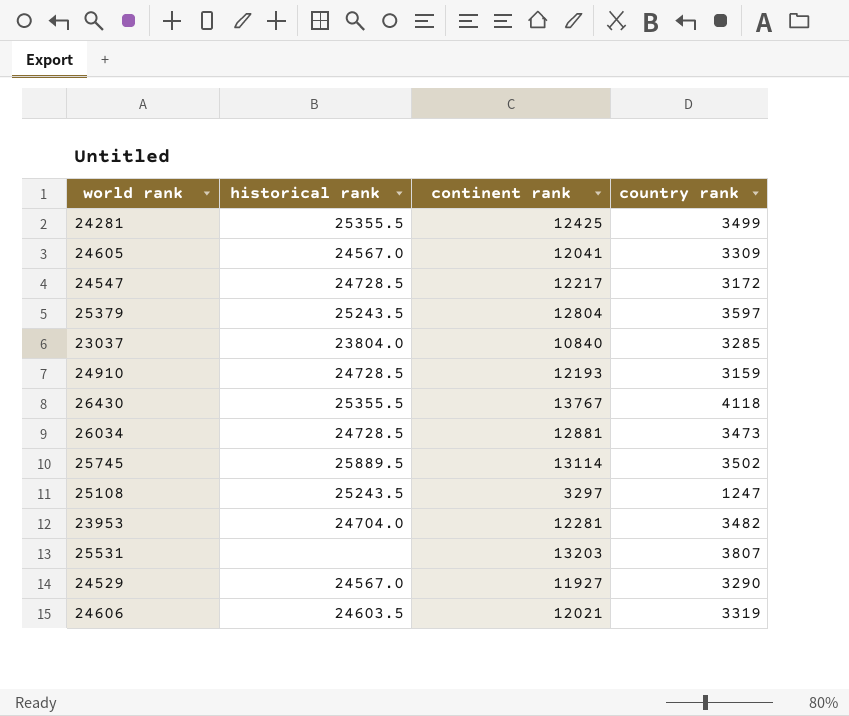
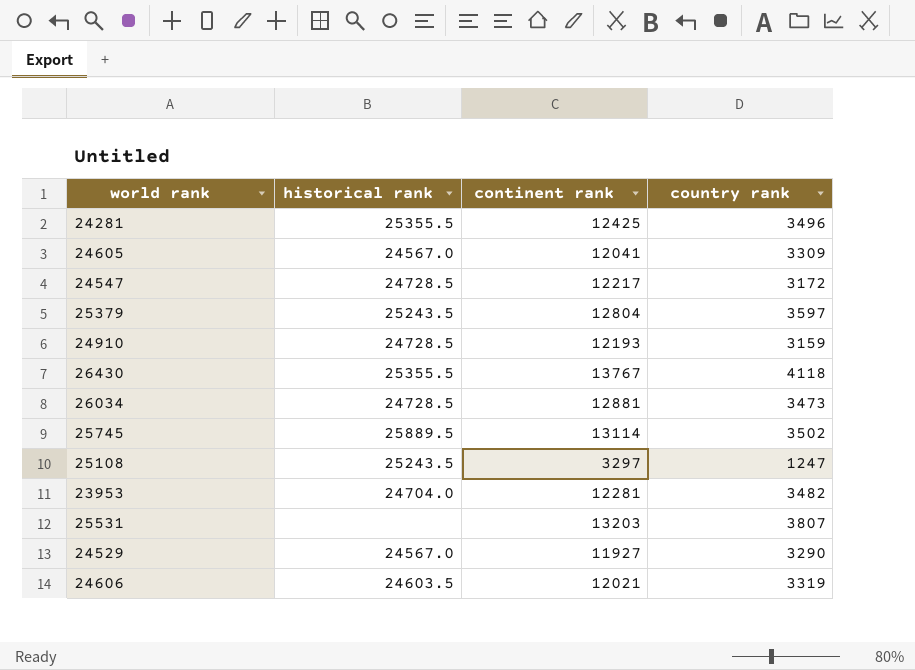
row 23037: 23804.0 | 10840 | 3285 -> none
24281 | country rank: 3499 -> 3496

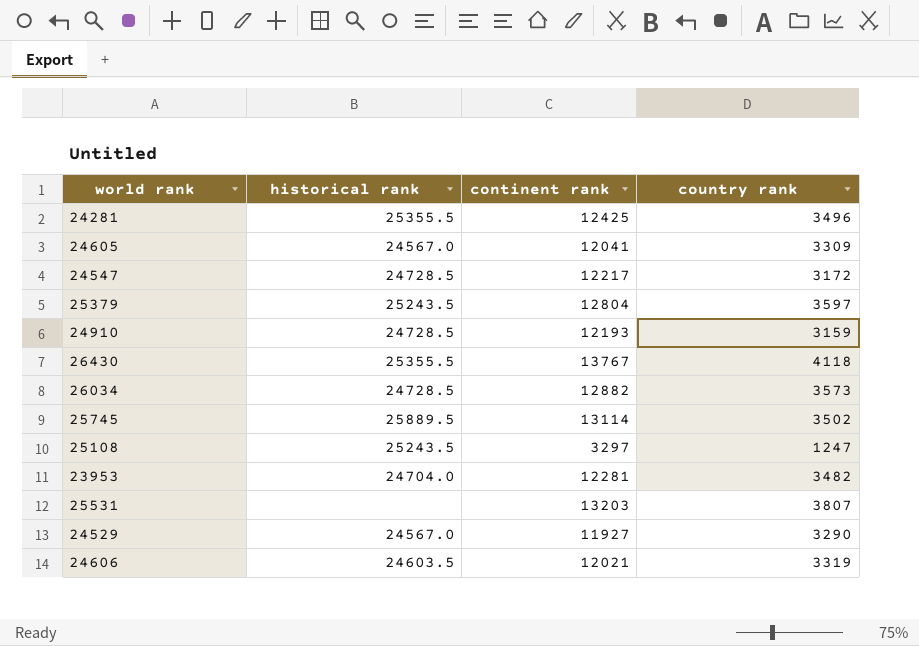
26034 | continent rank: 12881 -> 12882
26034 | country rank: 3473 -> 3573

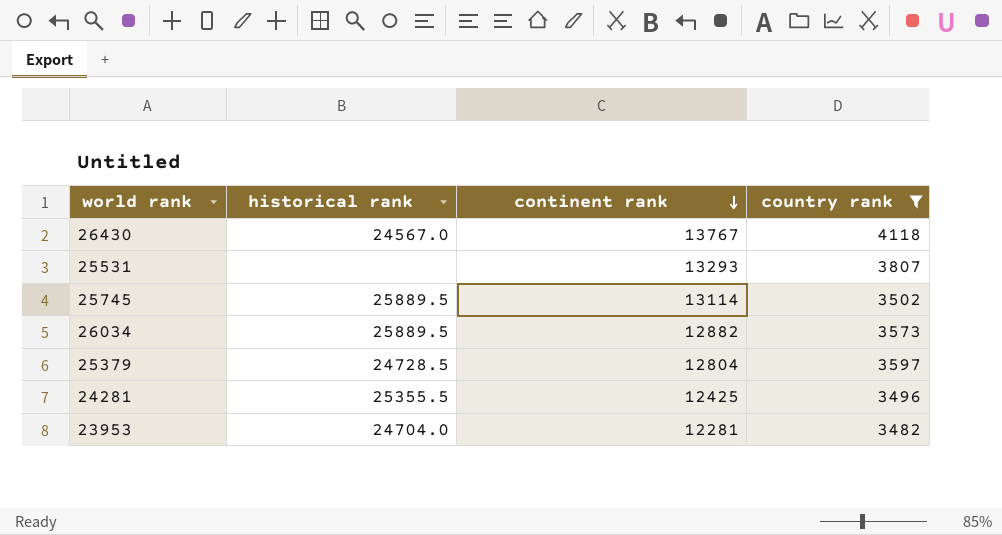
filter: none -> country rank >= 3482
row order: none -> continent rank descending
26430 | historical rank: 25355.5 -> 24567.0
25531 | continent rank: 13203 -> 13293
26034 | historical rank: 24728.5 -> 25889.5
25379 | historical rank: 25243.5 -> 24728.5

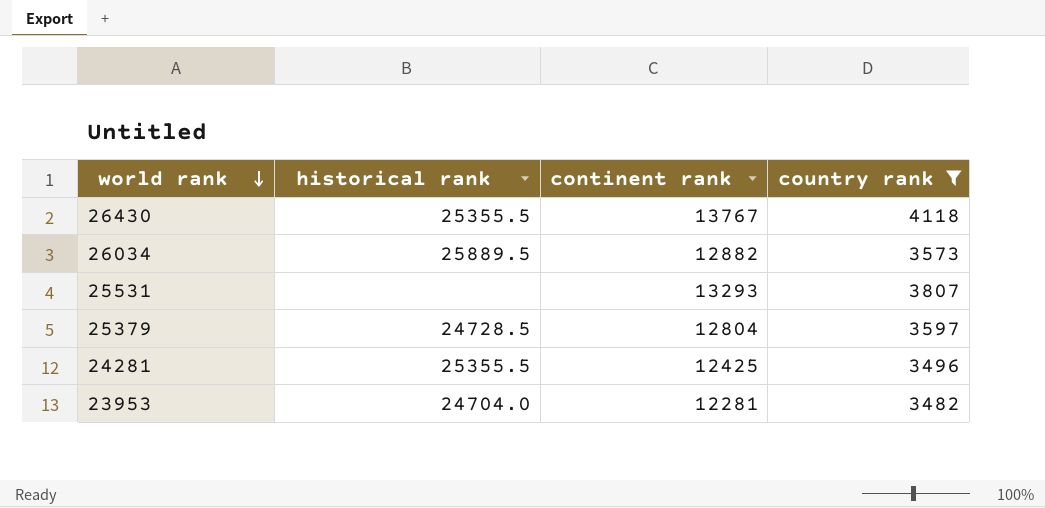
row order: continent rank descending -> world rank descending
row 25745: 25889.5 | 13114 | 3502 -> none
26430 | historical rank: 24567.0 -> 25355.5

